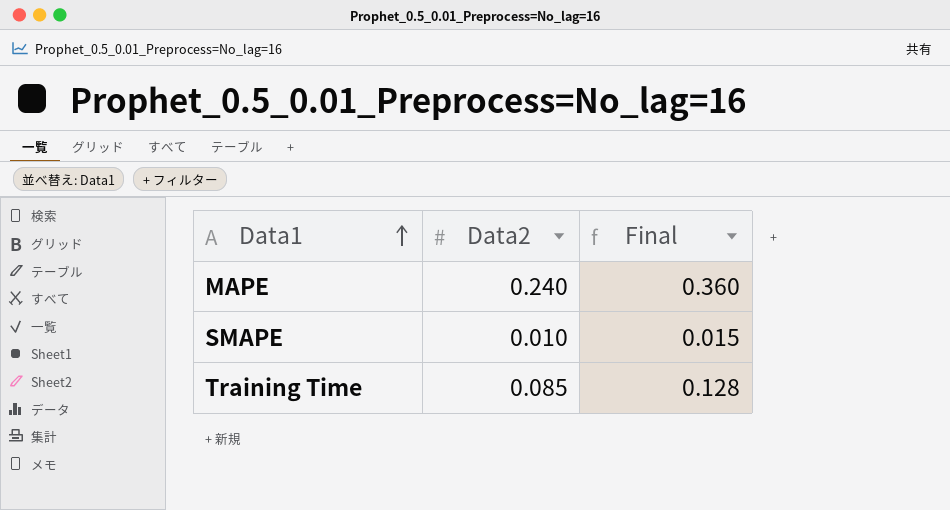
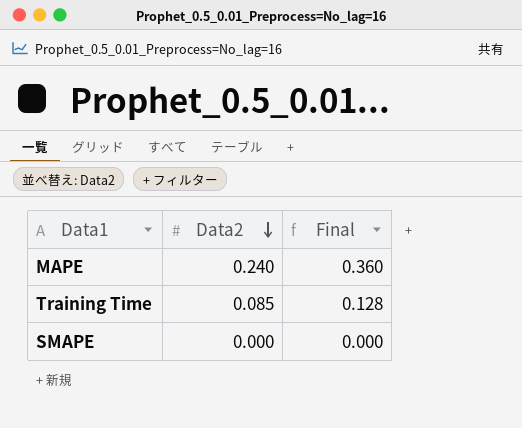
row order: Data1 ascending -> Data2 descending
SMAPE | Data2: 0.010 -> 0.000
SMAPE | Final: 0.015 -> 0.000

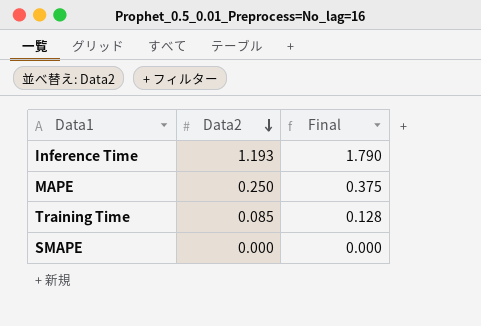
row Inference Time: none -> 1.193 | 1.790
MAPE | Data2: 0.240 -> 0.250
MAPE | Final: 0.360 -> 0.375

